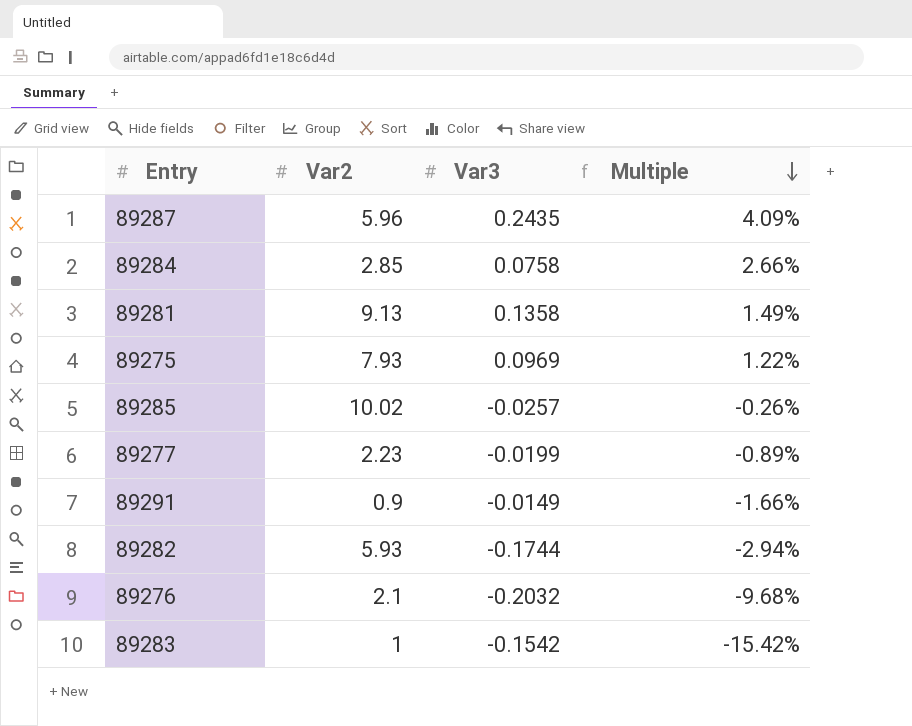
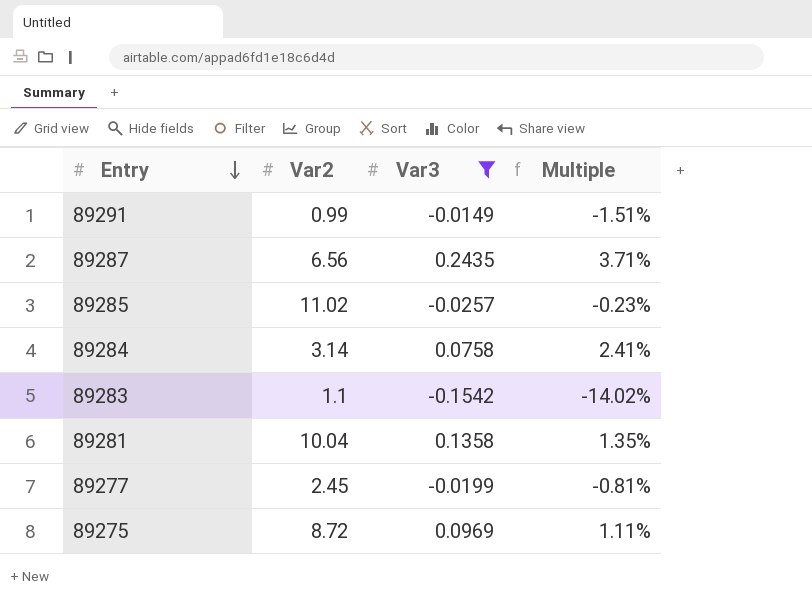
filter: none -> Var3 >= -0.1542
row order: Multiple descending -> Entry descending
89291 | Var2: 0.9 -> 0.99
89291 | Multiple: -1.66% -> -1.51%
89287 | Var2: 5.96 -> 6.56
89287 | Multiple: 4.09% -> 3.71%
89285 | Var2: 10.02 -> 11.02
89285 | Multiple: -0.26% -> -0.23%
89284 | Var2: 2.85 -> 3.14
89284 | Multiple: 2.66% -> 2.41%
89283 | Var2: 1 -> 1.1
89283 | Multiple: -15.42% -> -14.02%
89281 | Var2: 9.13 -> 10.04
89281 | Multiple: 1.49% -> 1.35%
89277 | Var2: 2.23 -> 2.45
89277 | Multiple: -0.89% -> -0.81%
89275 | Var2: 7.93 -> 8.72
89275 | Multiple: 1.22% -> 1.11%

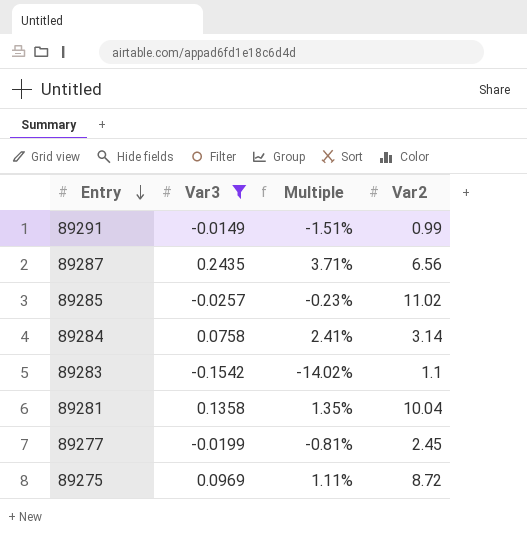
column Var2 | position: 2 -> 4

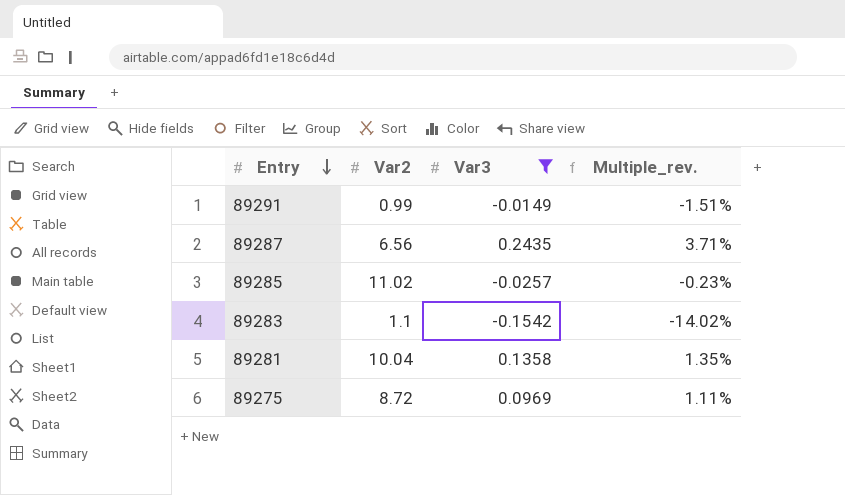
column Var2 | position: 4 -> 2
column name: Multiple -> Multiple_rev.
row 89284: 0.0758 | 2.41% | 3.14 -> none
row 89277: -0.0199 | -0.81% | 2.45 -> none

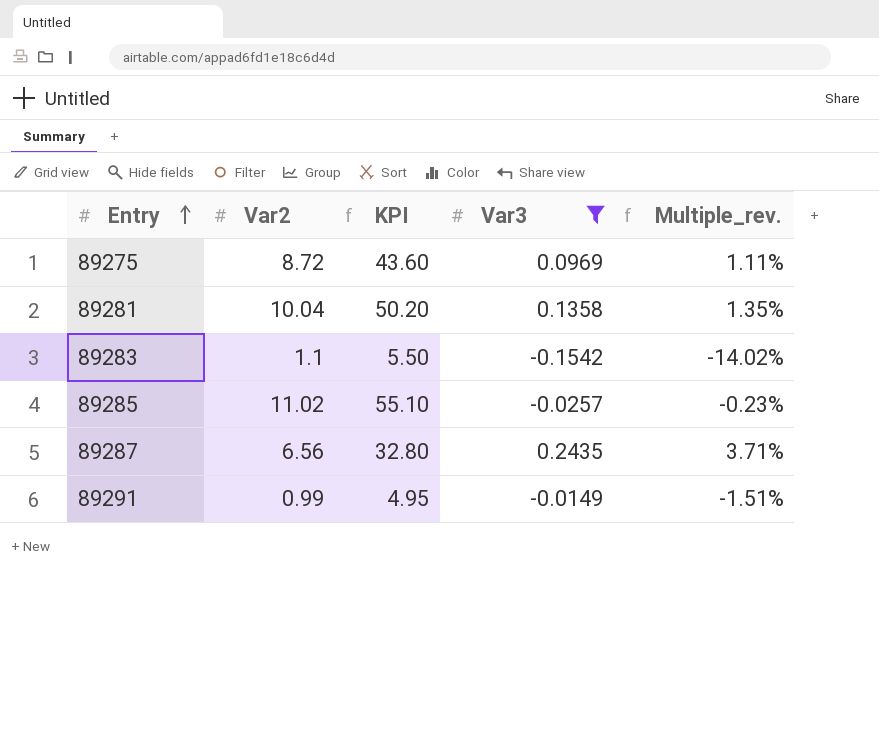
row order: Entry descending -> Entry ascending
column KPI | formula: none -> [Var2] * 5

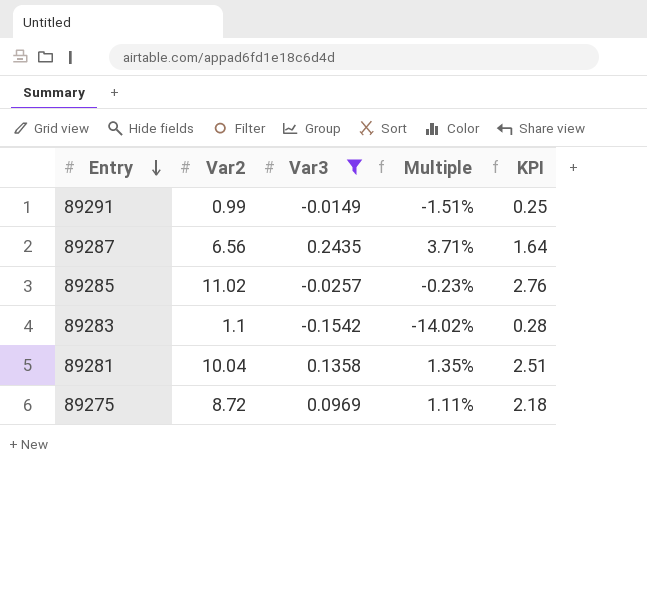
row order: Entry ascending -> Entry descending
column name: Multiple_rev. -> Multiple
column KPI | formula: [Var2] * 5 -> [Var2] * 0.25
column KPI | position: 3 -> 5

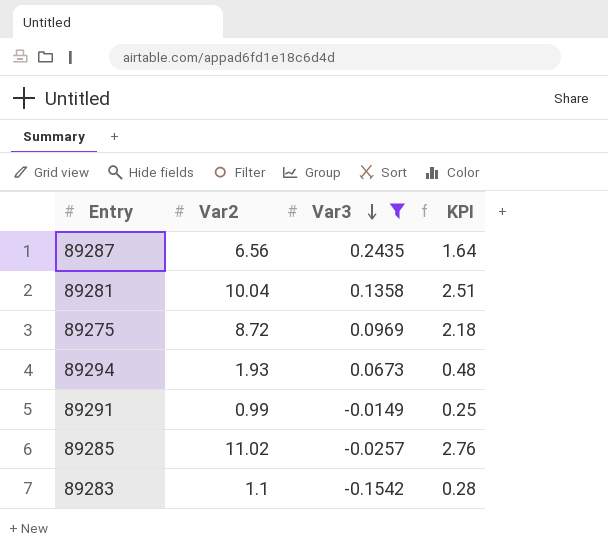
row order: Entry descending -> Var3 descending
column Multiple | formula: [Var3] / [Var2] -> none
row 89294: none -> 1.93 | 0.0673 | 0.48

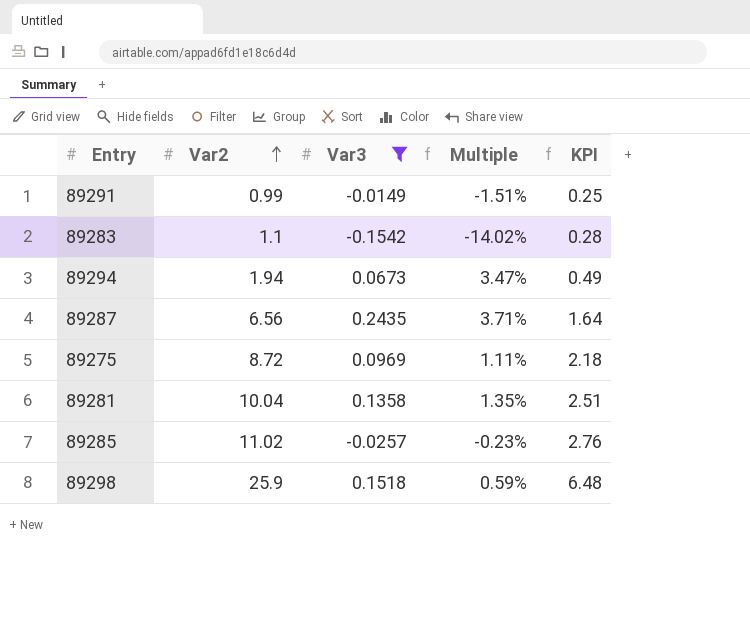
row order: Var3 descending -> Var2 ascending
column Multiple | formula: none -> [Var3] / [Var2]
89294 | Var2: 1.93 -> 1.94
89294 | KPI: 0.48 -> 0.49
row 89298: none -> 25.9 | 0.1518 | 0.59% | 6.48

